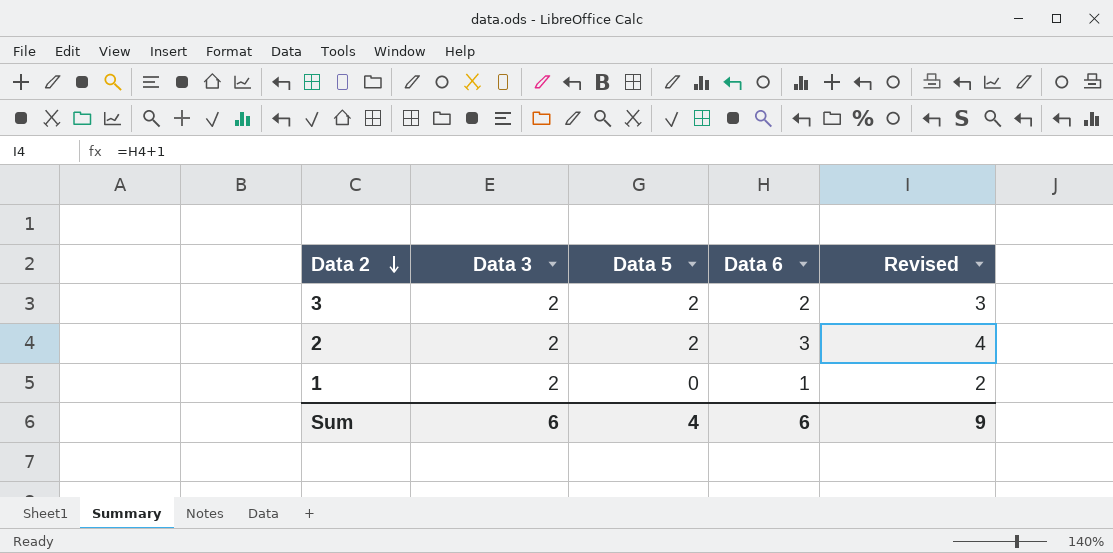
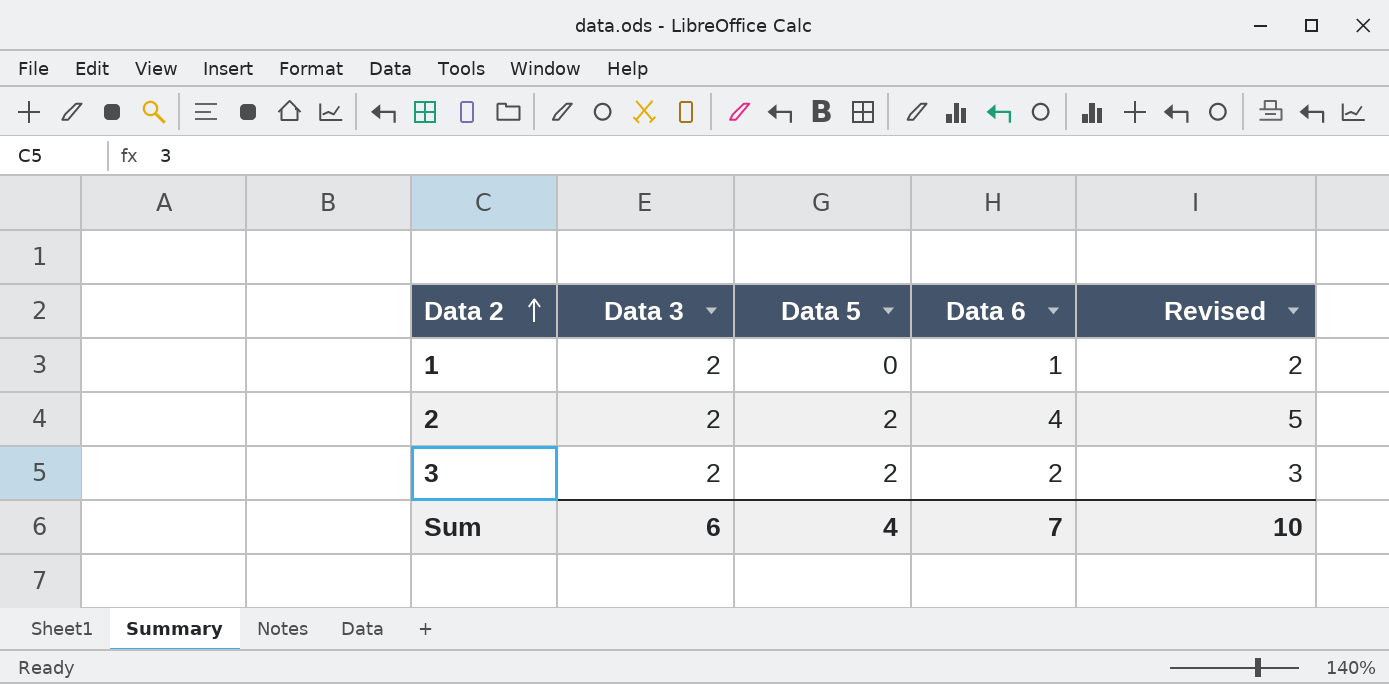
row order: Data 2 descending -> Data 2 ascending
2 | Data 6: 3 -> 4
2 | Revised: 4 -> 5
Sum | Data 6: 6 -> 7
Sum | Revised: 9 -> 10

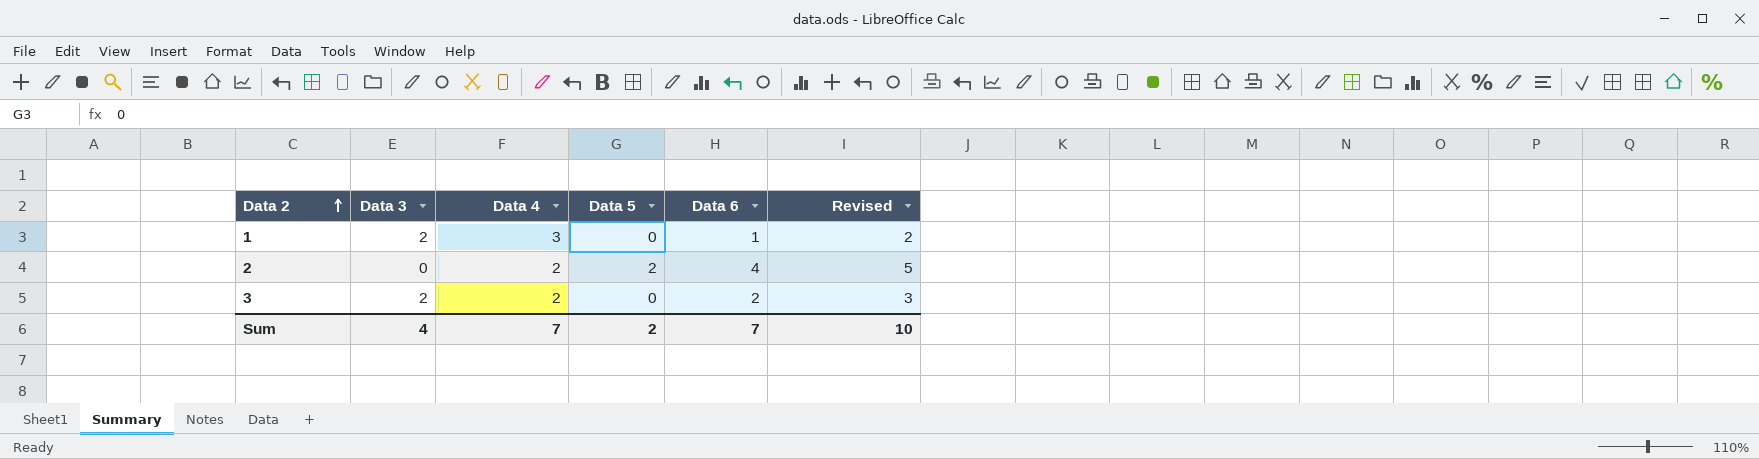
column Data 4 | position: none -> 3
2 | Data 3: 2 -> 0
3 | Data 5: 2 -> 0
Sum | Data 3: 6 -> 4
Sum | Data 5: 4 -> 2

